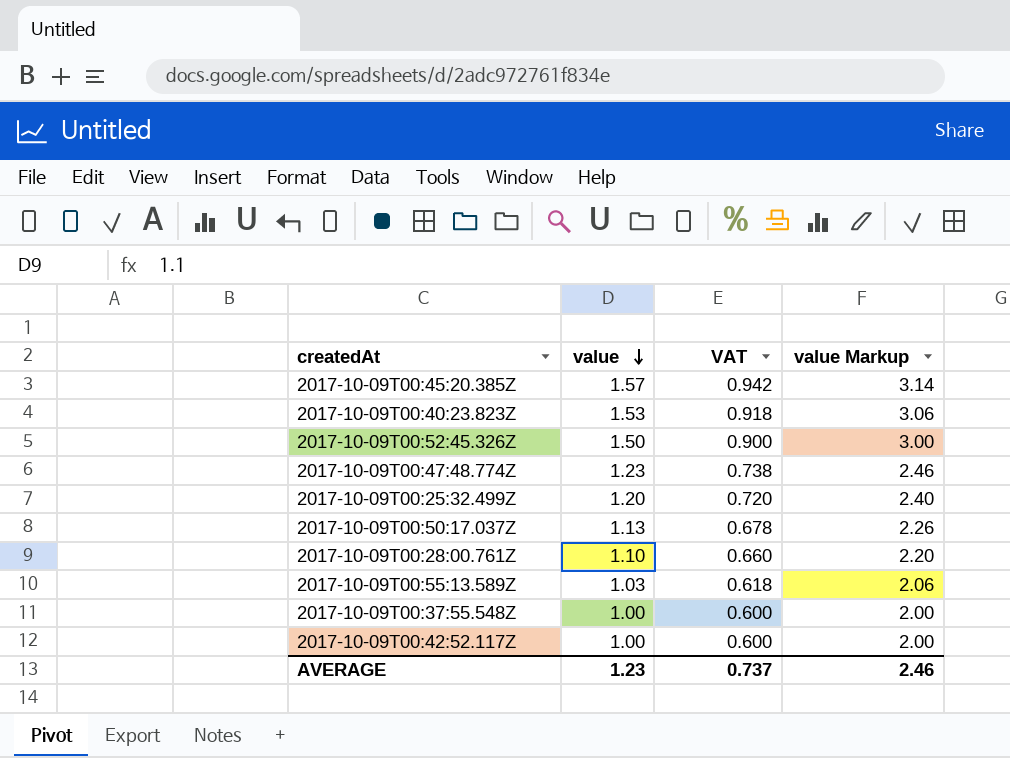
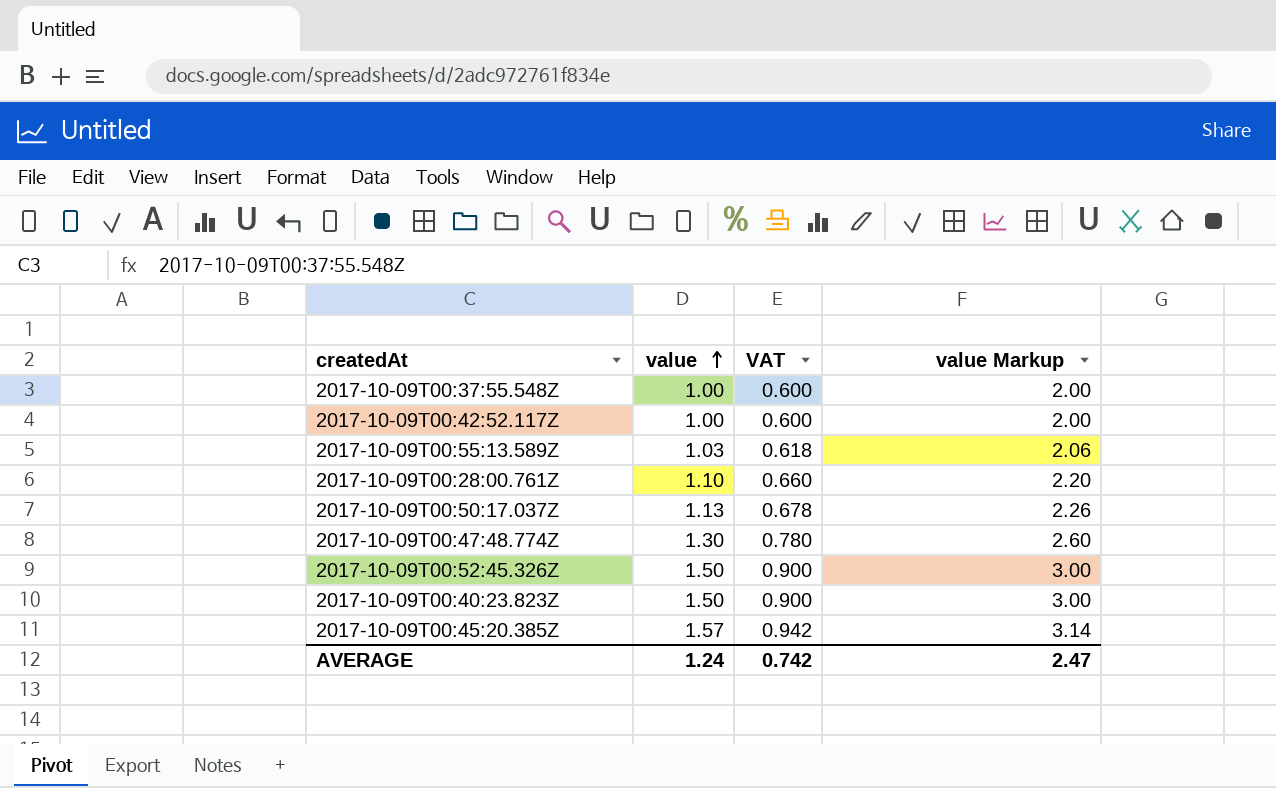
row order: value descending -> value ascending
row 2017-10-09T00:25:32.499Z: 1.20 | 0.720 | 2.40 -> none
2017-10-09T00:47:48.774Z | value: 1.23 -> 1.30
2017-10-09T00:47:48.774Z | VAT: 0.738 -> 0.780
2017-10-09T00:47:48.774Z | value Markup: 2.46 -> 2.60
2017-10-09T00:40:23.823Z | value: 1.53 -> 1.50
2017-10-09T00:40:23.823Z | VAT: 0.918 -> 0.900
2017-10-09T00:40:23.823Z | value Markup: 3.06 -> 3.00
AVERAGE | value: 1.23 -> 1.24
AVERAGE | VAT: 0.737 -> 0.742
AVERAGE | value Markup: 2.46 -> 2.47

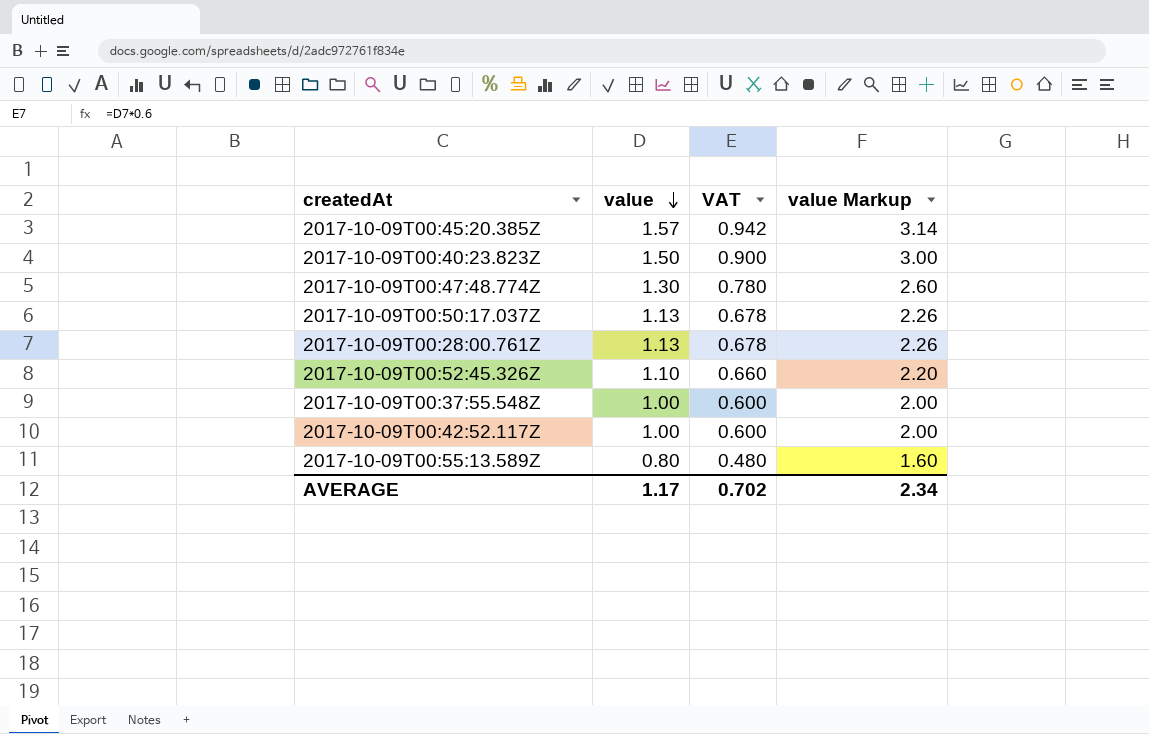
row order: value ascending -> value descending
2017-10-09T00:28:00.761Z | value: 1.10 -> 1.13
2017-10-09T00:28:00.761Z | VAT: 0.660 -> 0.678
2017-10-09T00:28:00.761Z | value Markup: 2.20 -> 2.26
2017-10-09T00:52:45.326Z | value: 1.50 -> 1.10
2017-10-09T00:52:45.326Z | VAT: 0.900 -> 0.660
2017-10-09T00:52:45.326Z | value Markup: 3.00 -> 2.20
2017-10-09T00:55:13.589Z | value: 1.03 -> 0.80
2017-10-09T00:55:13.589Z | VAT: 0.618 -> 0.480
2017-10-09T00:55:13.589Z | value Markup: 2.06 -> 1.60
AVERAGE | value: 1.24 -> 1.17
AVERAGE | VAT: 0.742 -> 0.702
AVERAGE | value Markup: 2.47 -> 2.34

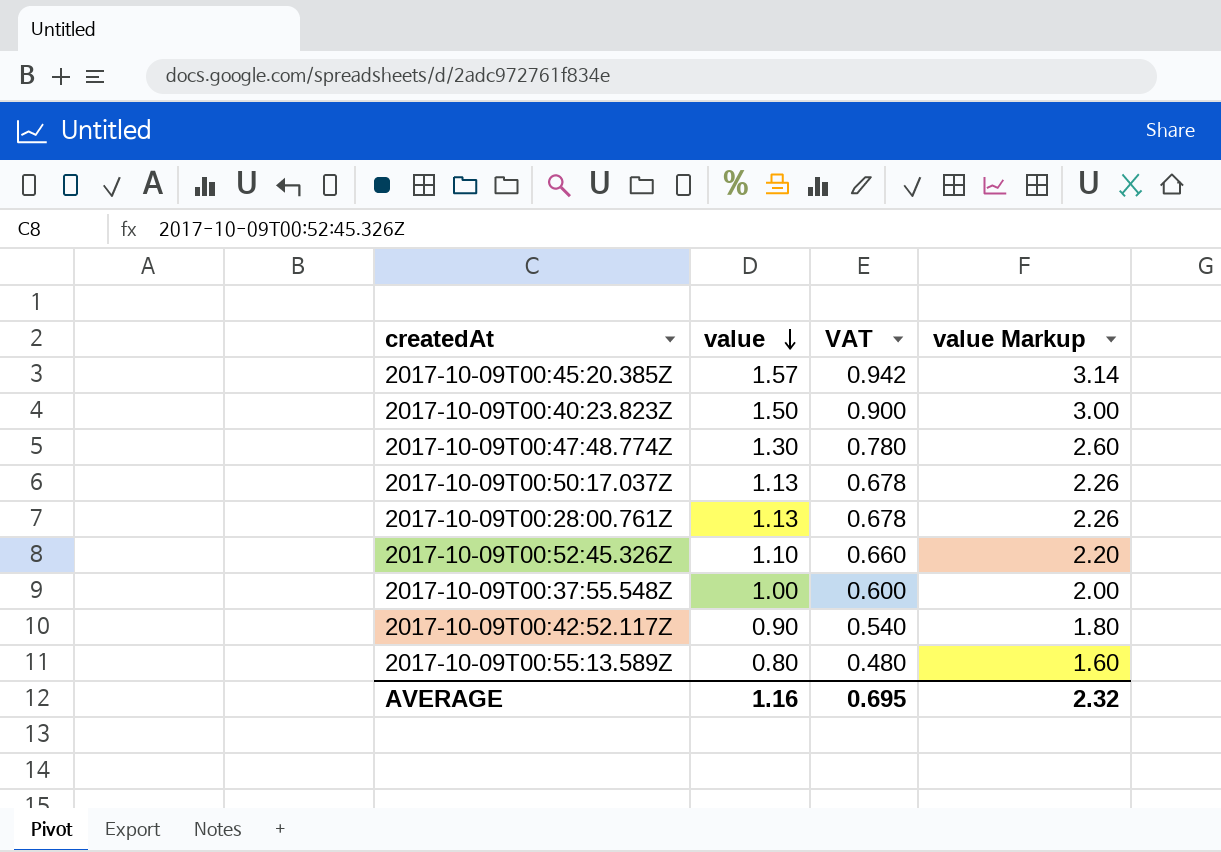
2017-10-09T00:42:52.117Z | value: 1.00 -> 0.90
2017-10-09T00:42:52.117Z | VAT: 0.600 -> 0.540
2017-10-09T00:42:52.117Z | value Markup: 2.00 -> 1.80
AVERAGE | value: 1.17 -> 1.16
AVERAGE | VAT: 0.702 -> 0.695
AVERAGE | value Markup: 2.34 -> 2.32

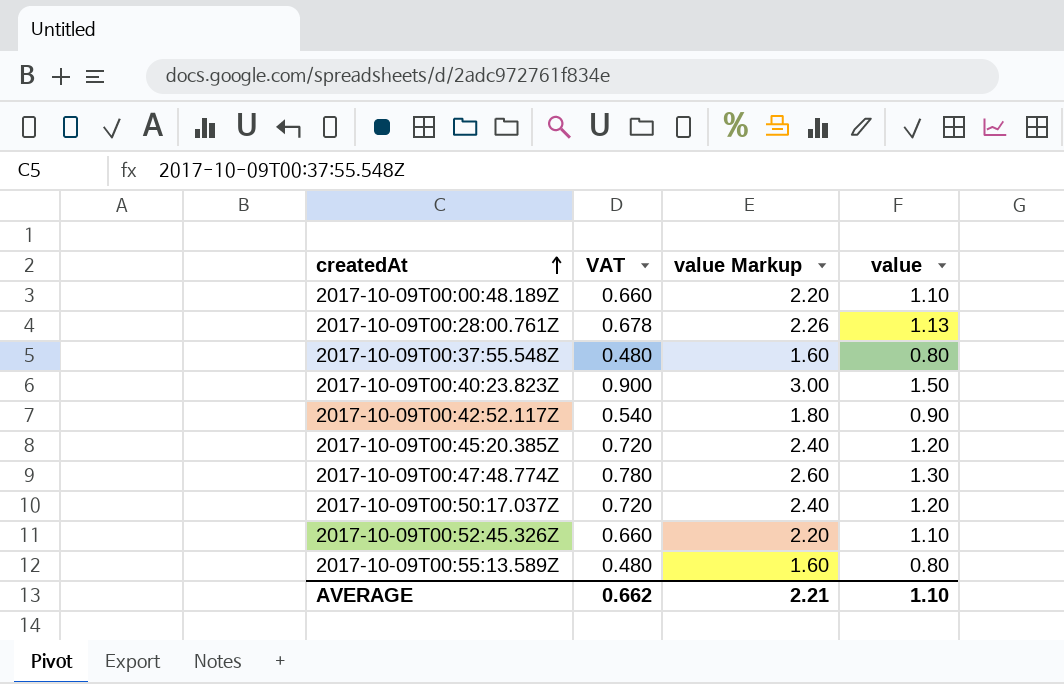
row order: value descending -> createdAt ascending
column value | position: 2 -> 4
row 2017-10-09T00:00:48.189Z: none -> 0.660 | 2.20 | 1.10
2017-10-09T00:37:55.548Z | VAT: 0.600 -> 0.480
2017-10-09T00:37:55.548Z | value Markup: 2.00 -> 1.60
2017-10-09T00:37:55.548Z | value: 1.00 -> 0.80
2017-10-09T00:45:20.385Z | VAT: 0.942 -> 0.720
2017-10-09T00:45:20.385Z | value Markup: 3.14 -> 2.40
2017-10-09T00:45:20.385Z | value: 1.57 -> 1.20
2017-10-09T00:50:17.037Z | VAT: 0.678 -> 0.720
2017-10-09T00:50:17.037Z | value Markup: 2.26 -> 2.40
2017-10-09T00:50:17.037Z | value: 1.13 -> 1.20
AVERAGE | VAT: 0.695 -> 0.662
AVERAGE | value Markup: 2.32 -> 2.21
AVERAGE | value: 1.16 -> 1.10

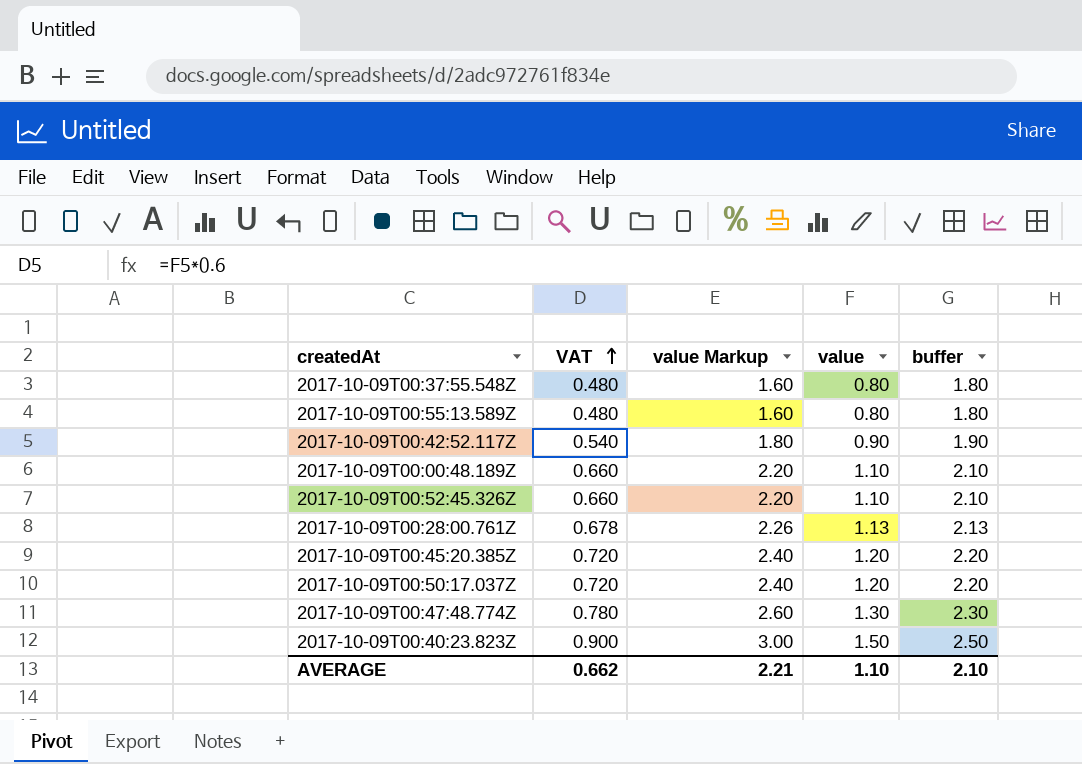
row order: createdAt ascending -> VAT ascending
column buffer | formula: none -> [value] + 1

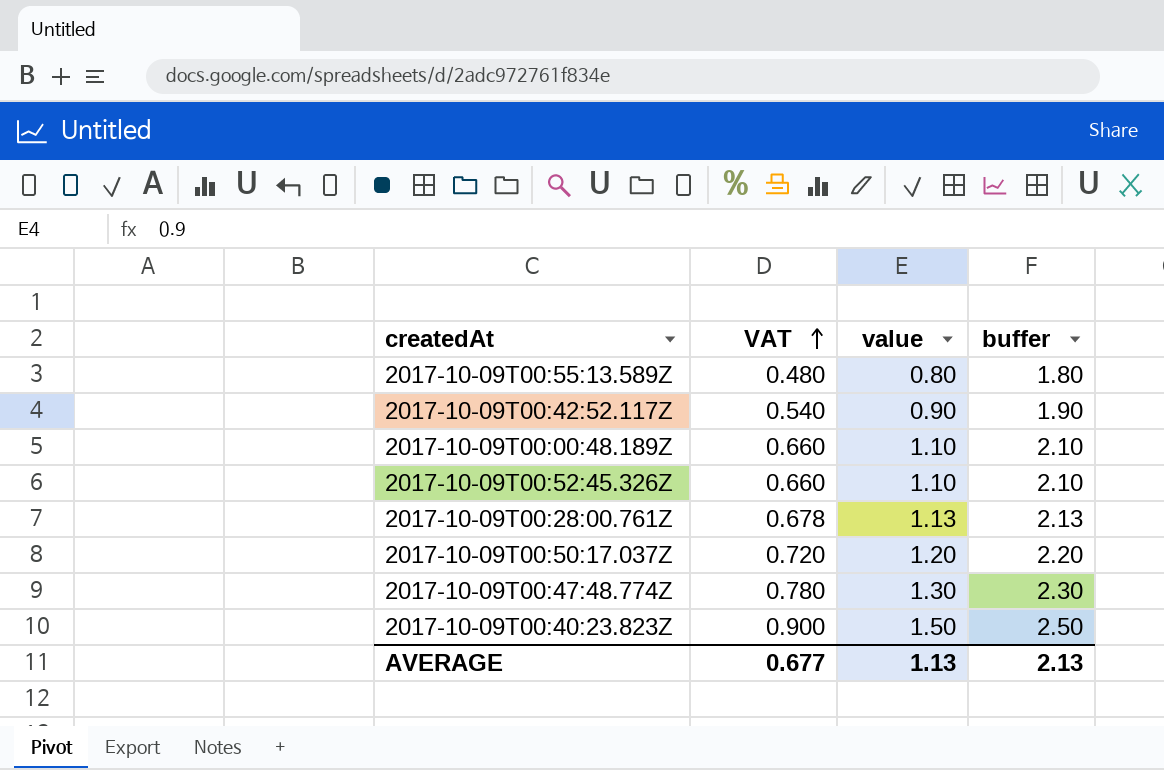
column value Markup | formula: [value] * 2 -> none
row 2017-10-09T00:37:55.548Z: 0.480 | 1.60 | 0.80 | 1.80 -> none
row 2017-10-09T00:45:20.385Z: 0.720 | 2.40 | 1.20 | 2.20 -> none
AVERAGE | VAT: 0.662 -> 0.677
AVERAGE | value: 1.10 -> 1.13
AVERAGE | buffer: 2.10 -> 2.13

